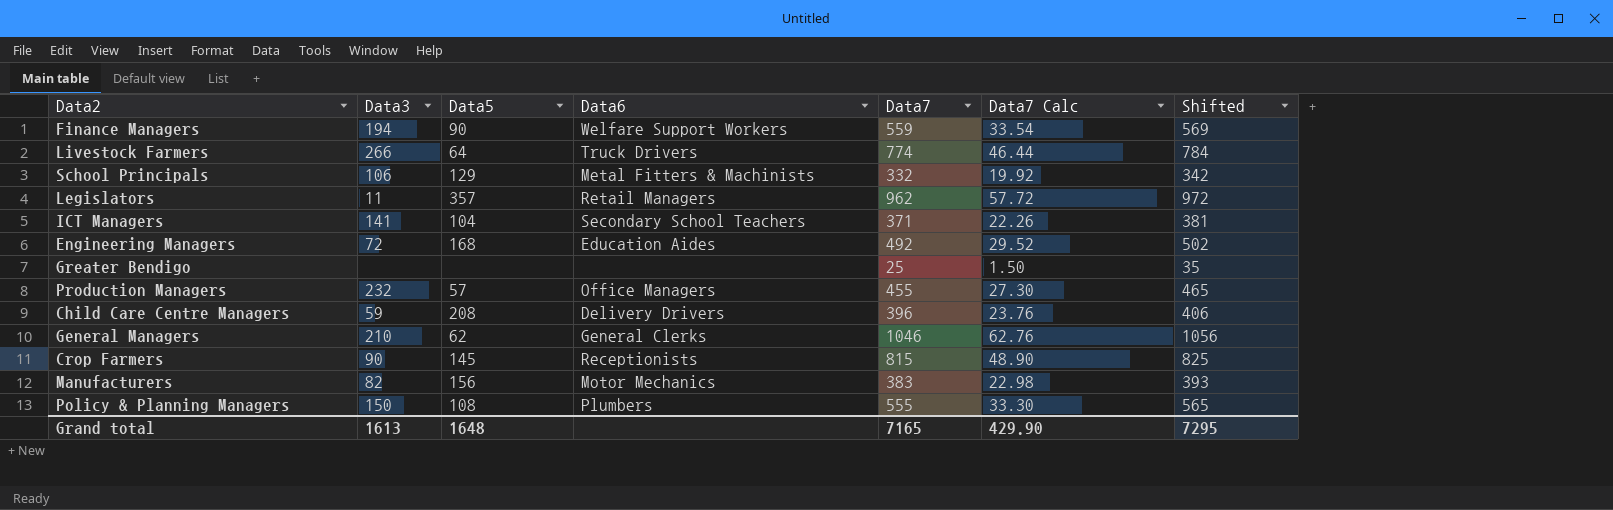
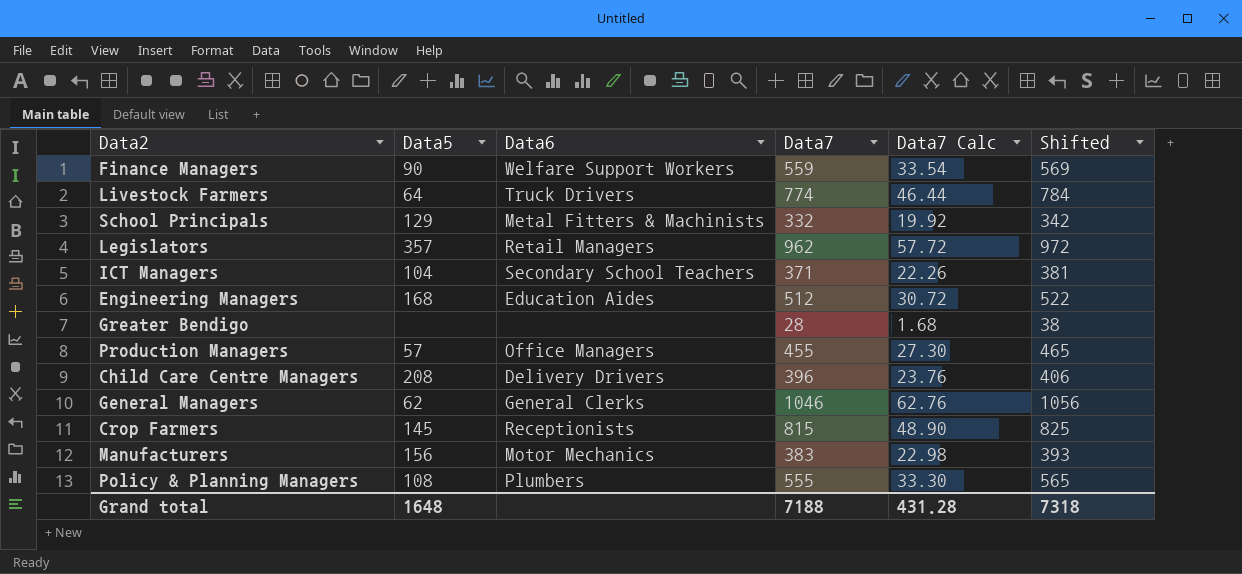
column Data3 | position: 2 -> none
Engineering Managers | Data7: 492 -> 512
Engineering Managers | Data7 Calc: 29.52 -> 30.72
Engineering Managers | Shifted: 502 -> 522
Greater Bendigo | Data7: 25 -> 28
Greater Bendigo | Data7 Calc: 1.50 -> 1.68
Greater Bendigo | Shifted: 35 -> 38
Grand total | Data7: 7165 -> 7188
Grand total | Data7 Calc: 429.90 -> 431.28
Grand total | Shifted: 7295 -> 7318

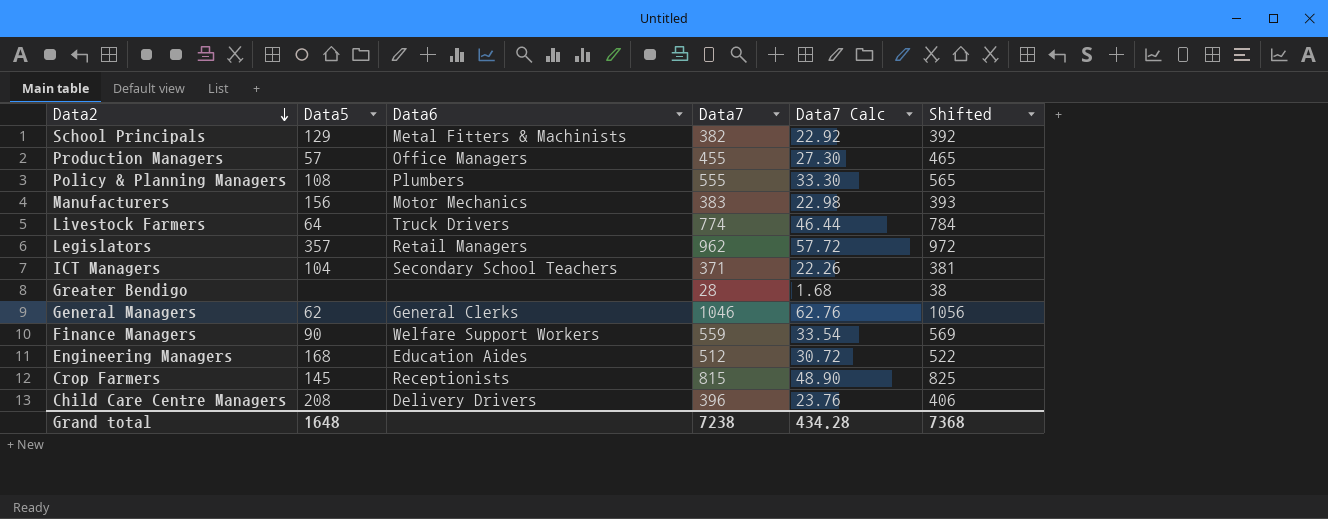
row order: none -> Data2 descending
School Principals | Data7: 332 -> 382
School Principals | Data7 Calc: 19.92 -> 22.92
School Principals | Shifted: 342 -> 392
Grand total | Data7: 7188 -> 7238
Grand total | Data7 Calc: 431.28 -> 434.28
Grand total | Shifted: 7318 -> 7368

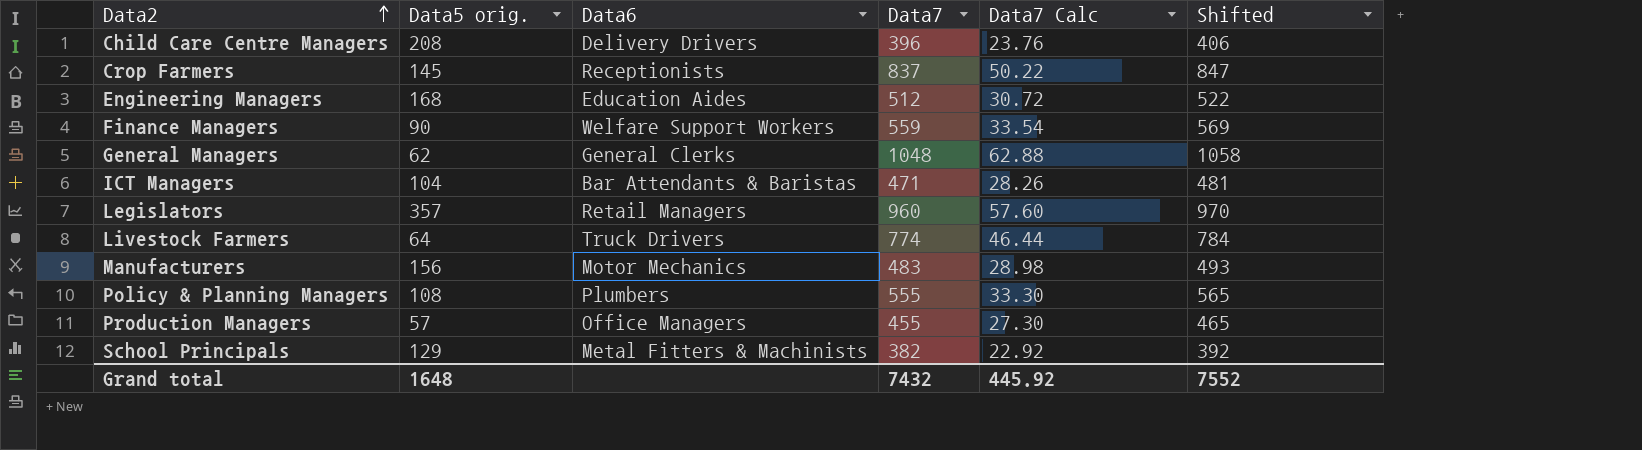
row order: Data2 descending -> Data2 ascending
column name: Data5 -> Data5 orig.
row Greater Bendigo: none | none | 28 | 1.68 | 38 -> none
Crop Farmers | Data7: 815 -> 837
Crop Farmers | Data7 Calc: 48.90 -> 50.22
Crop Farmers | Shifted: 825 -> 847
General Managers | Data7: 1046 -> 1048
General Managers | Data7 Calc: 62.76 -> 62.88
General Managers | Shifted: 1056 -> 1058
ICT Managers | Data6: Secondary School Teachers -> Bar Attendants & Baristas
ICT Managers | Data7: 371 -> 471
ICT Managers | Data7 Calc: 22.26 -> 28.26
ICT Managers | Shifted: 381 -> 481
Legislators | Data7: 962 -> 960
Legislators | Data7 Calc: 57.72 -> 57.60
Legislators | Shifted: 972 -> 970
Manufacturers | Data7: 383 -> 483
Manufacturers | Data7 Calc: 22.98 -> 28.98
Manufacturers | Shifted: 393 -> 493
Grand total | Data7: 7238 -> 7432
Grand total | Data7 Calc: 434.28 -> 445.92
Grand total | Shifted: 7368 -> 7552

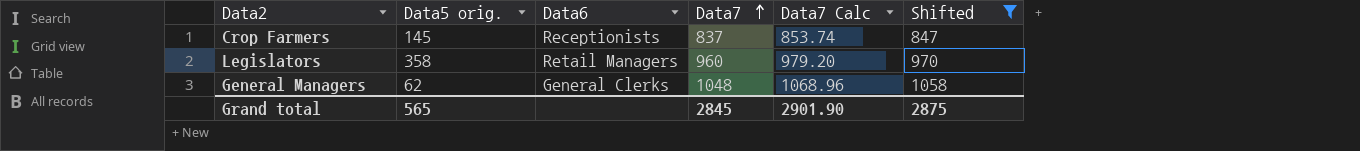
filter: none -> Shifted >= 847
row order: Data2 ascending -> Data7 ascending
column Data7 Calc | formula: [Data7] * 0.06 -> [Data7] * 1.02
Legislators | Data5 orig.: 357 -> 358
Grand total | Data5 orig.: 1648 -> 565
Grand total | Data7: 7432 -> 2845
Grand total | Data7 Calc: 445.92 -> 2901.90
Grand total | Shifted: 7552 -> 2875

